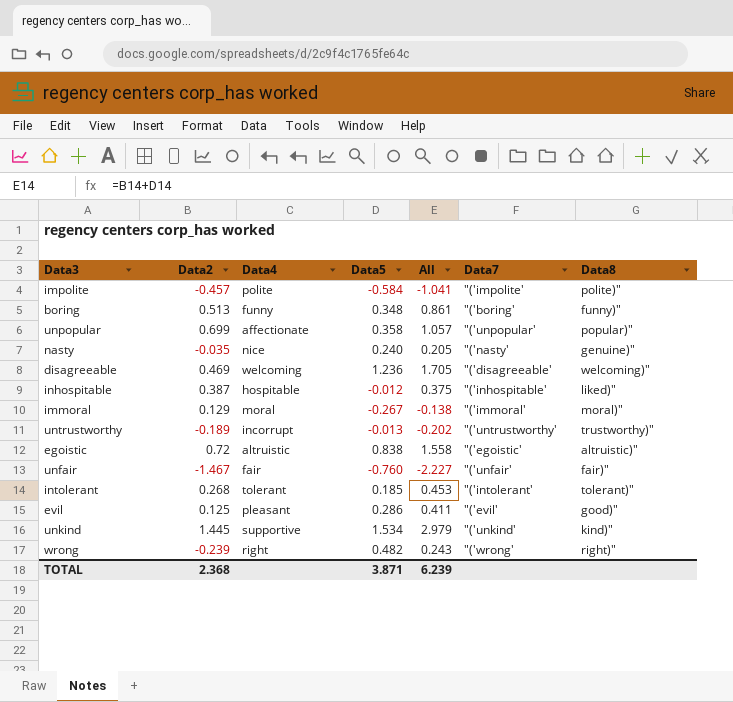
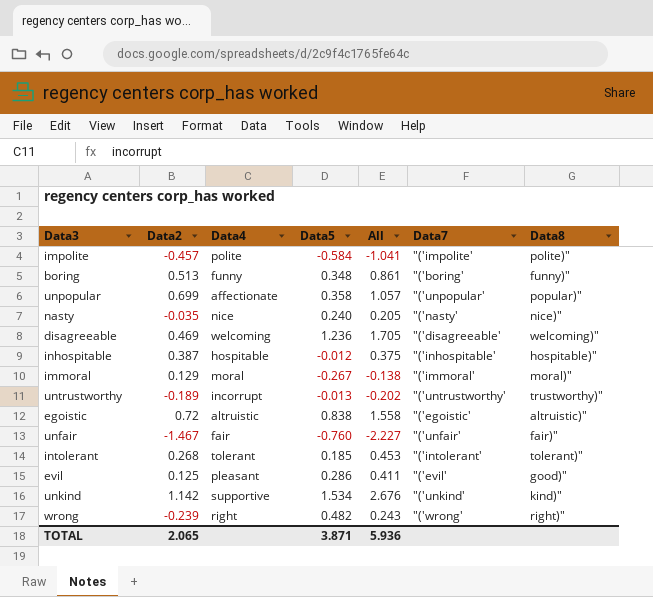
nasty | Data8: genuine)" -> nice)"
inhospitable | Data8: liked)" -> hospitable)"
unkind | Data2: 1.445 -> 1.142
unkind | All: 2.979 -> 2.676
TOTAL | Data2: 2.368 -> 2.065
TOTAL | All: 6.239 -> 5.936

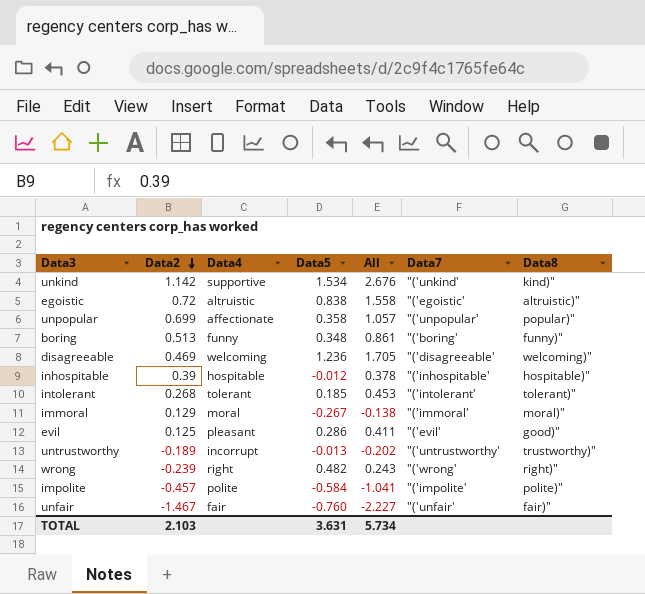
row order: none -> Data2 descending
row nasty: -0.035 | nice | 0.240 | 0.205 | "('nasty' | nice)" -> none
inhospitable | Data2: 0.387 -> 0.39
inhospitable | All: 0.375 -> 0.378
TOTAL | Data2: 2.065 -> 2.103
TOTAL | Data5: 3.871 -> 3.631
TOTAL | All: 5.936 -> 5.734

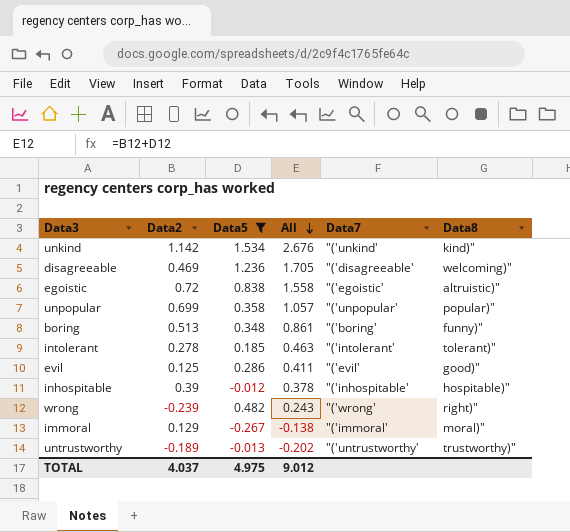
filter: none -> Data5 >= -0.267
row order: Data2 descending -> All descending
column Data4 | position: 3 -> none
intolerant | Data2: 0.268 -> 0.278
intolerant | All: 0.453 -> 0.463
TOTAL | Data2: 2.103 -> 4.037
TOTAL | Data5: 3.631 -> 4.975
TOTAL | All: 5.734 -> 9.012

